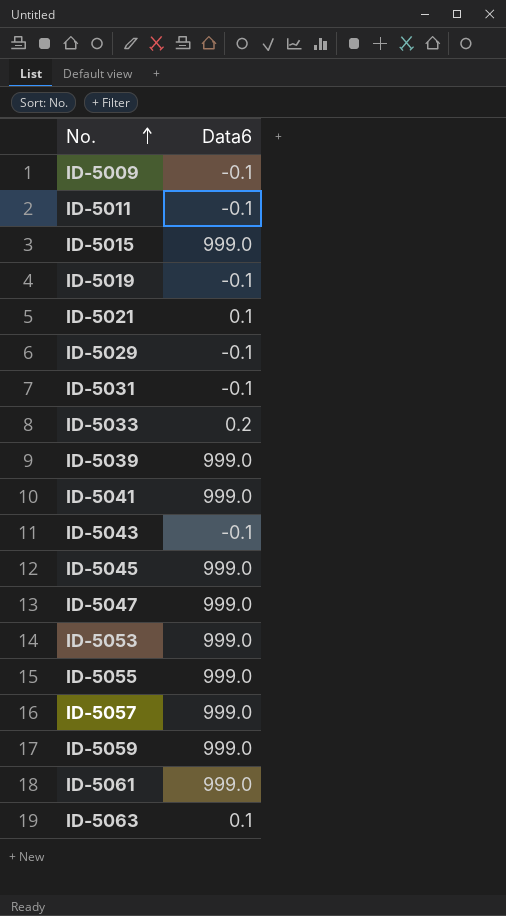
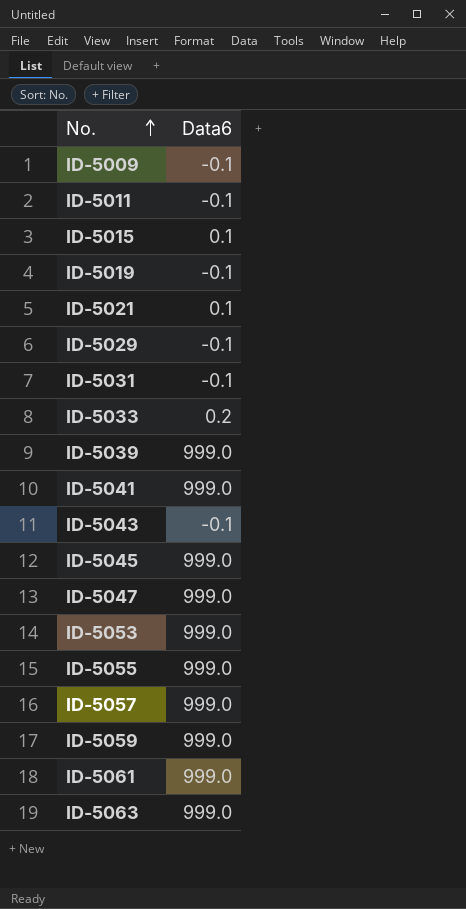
ID-5015 | Data6: 999.0 -> 0.1
ID-5063 | Data6: 0.1 -> 999.0

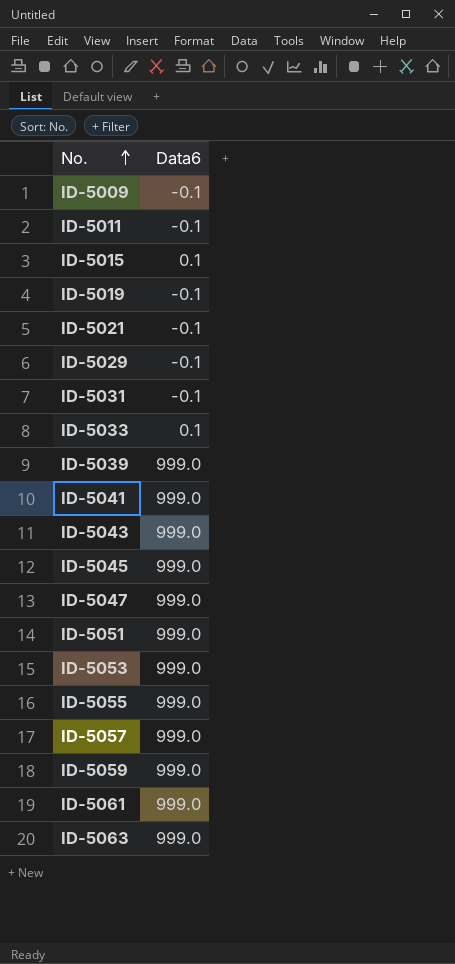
ID-5021 | Data6: 0.1 -> -0.1
ID-5033 | Data6: 0.2 -> 0.1
ID-5043 | Data6: -0.1 -> 999.0
row ID-5051: none -> 999.0

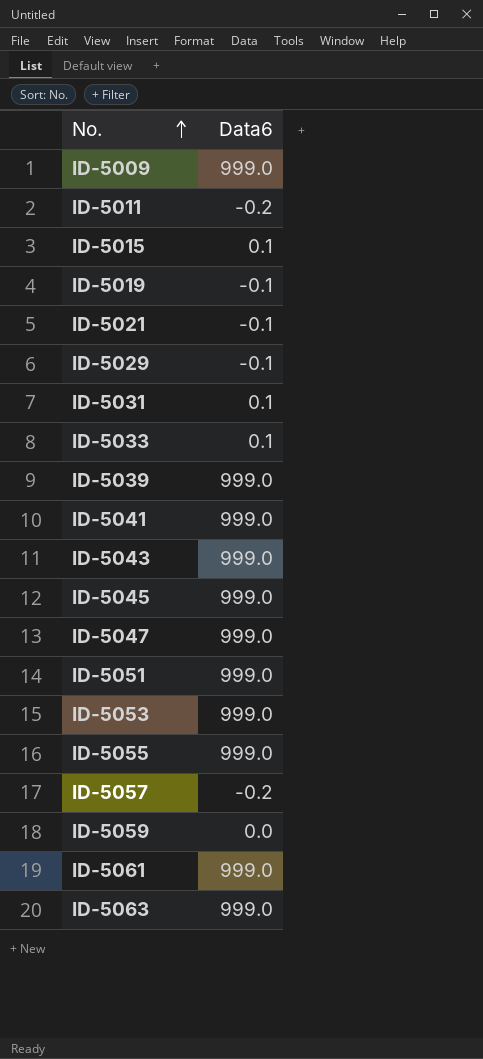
ID-5009 | Data6: -0.1 -> 999.0
ID-5011 | Data6: -0.1 -> -0.2
ID-5031 | Data6: -0.1 -> 0.1
ID-5057 | Data6: 999.0 -> -0.2
ID-5059 | Data6: 999.0 -> 0.0

